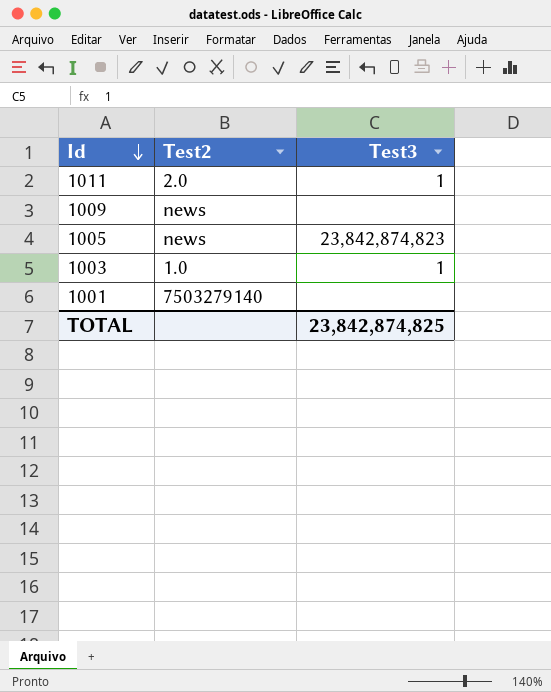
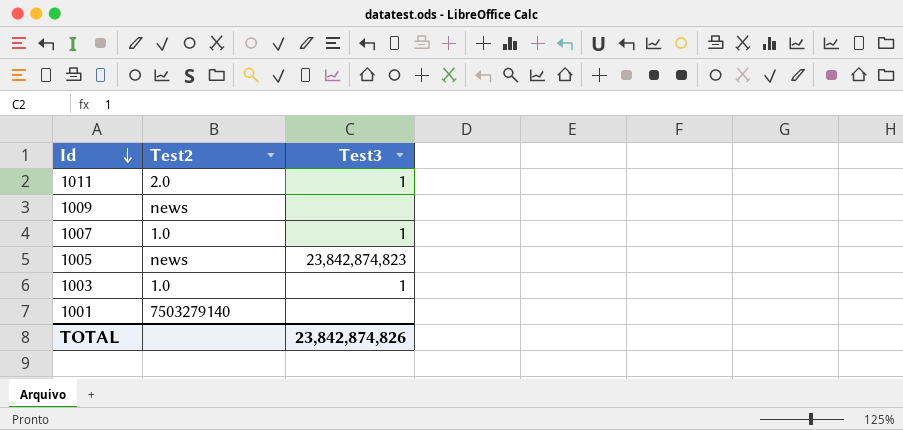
row 1007: none -> 1.0 | 1
TOTAL | Test3: 23,842,874,825 -> 23,842,874,826

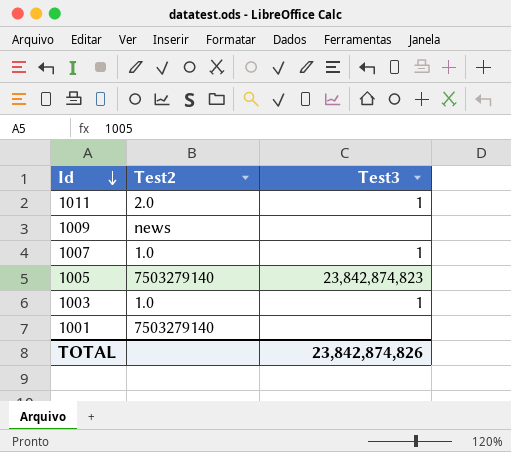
1005 | Test2: news -> 7503279140

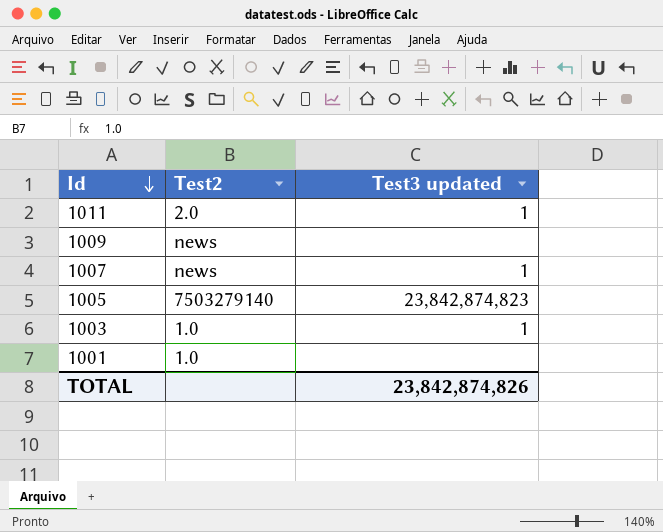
column name: Test3 -> Test3 updated
1007 | Test2: 1.0 -> news
1001 | Test2: 7503279140 -> 1.0

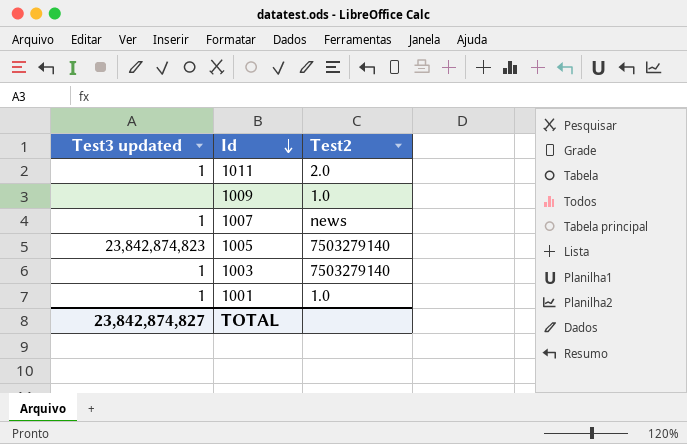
column Test3 updated | position: 3 -> 1
1009 | Test2: news -> 1.0
1003 | Test2: 1.0 -> 7503279140
1001 | Test3 updated: none -> 1
TOTAL | Test3 updated: 23,842,874,826 -> 23,842,874,827

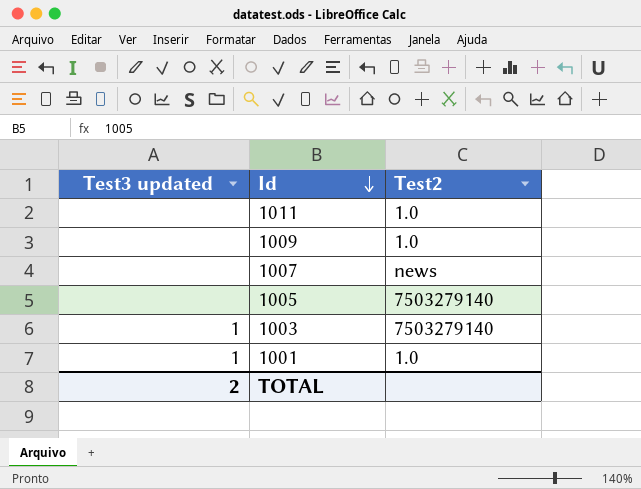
1011 | Test3 updated: 1 -> none
1011 | Test2: 2.0 -> 1.0
1007 | Test3 updated: 1 -> none
1005 | Test3 updated: 23,842,874,823 -> none
TOTAL | Test3 updated: 23,842,874,827 -> 2

